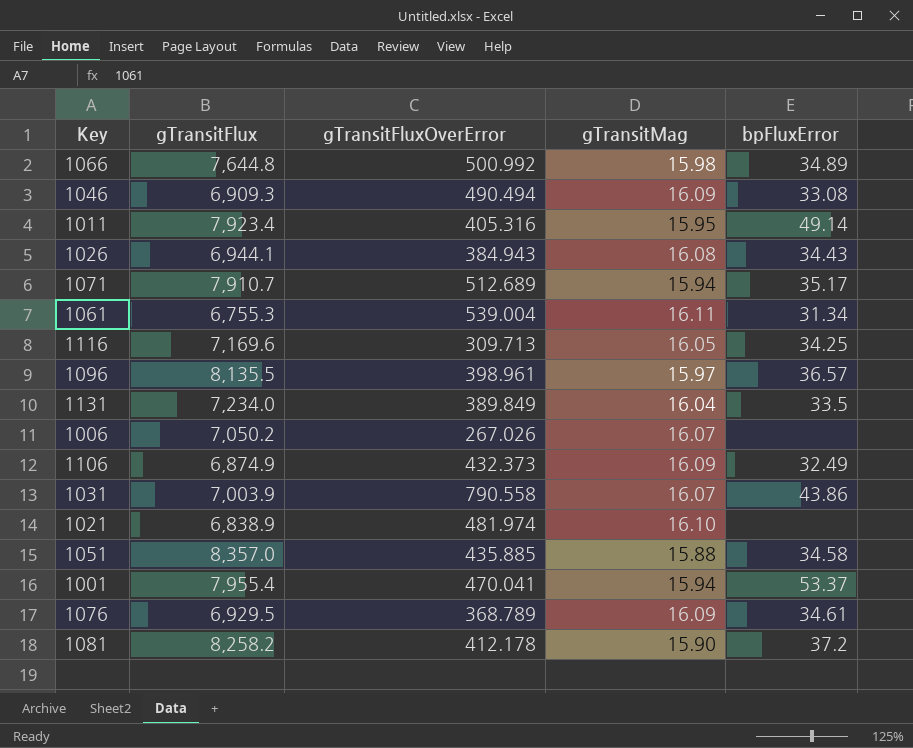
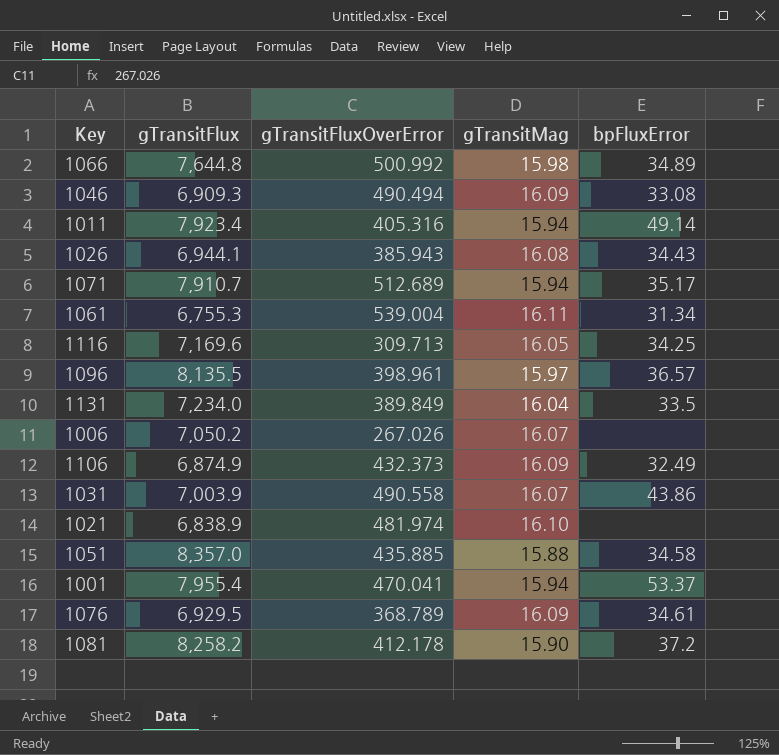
1011 | gTransitMag: 15.95 -> 15.94
1026 | gTransitFluxOverError: 384.943 -> 385.943
1031 | gTransitFluxOverError: 790.558 -> 490.558

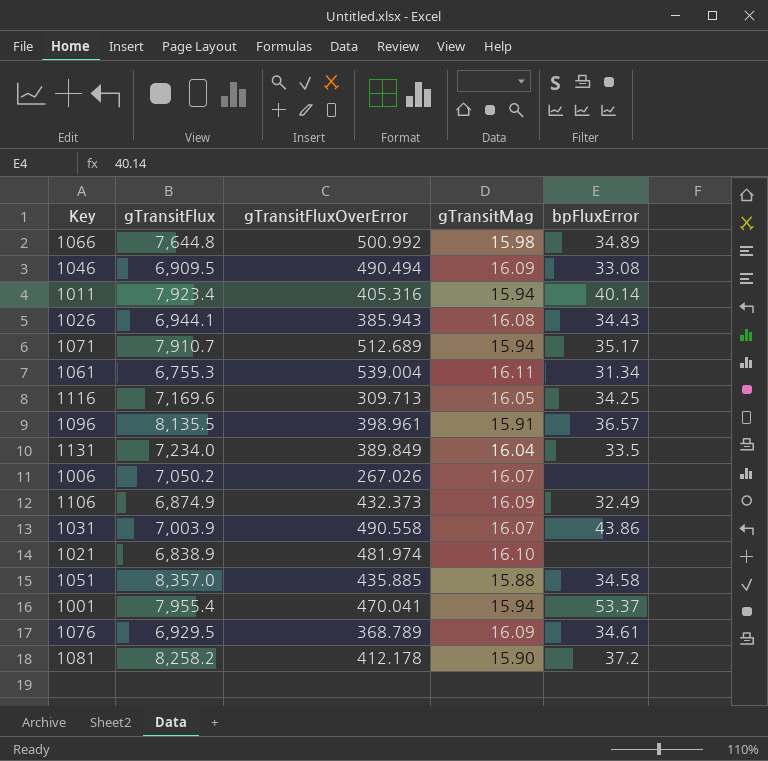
1046 | gTransitFlux: 6,909.3 -> 6,909.5
1011 | bpFluxError: 49.14 -> 40.14
1096 | gTransitMag: 15.97 -> 15.91

